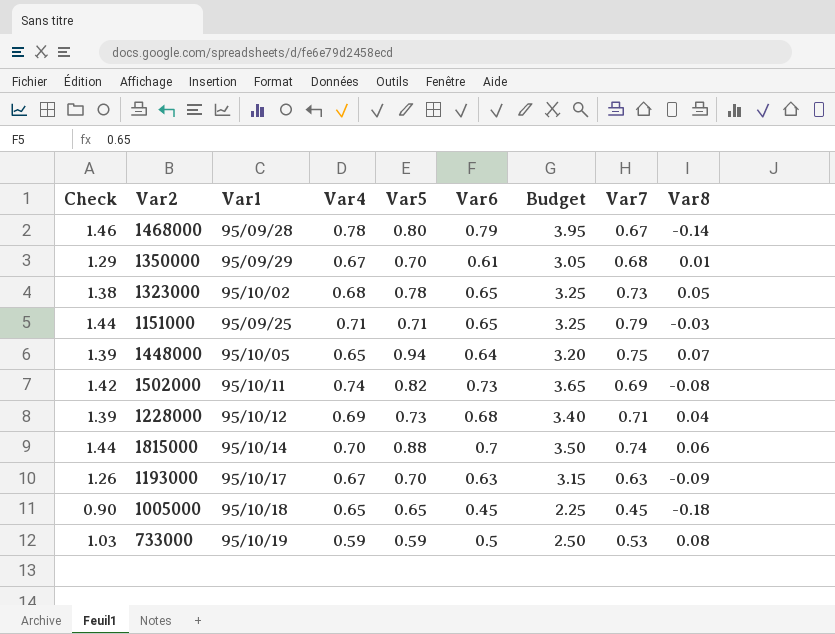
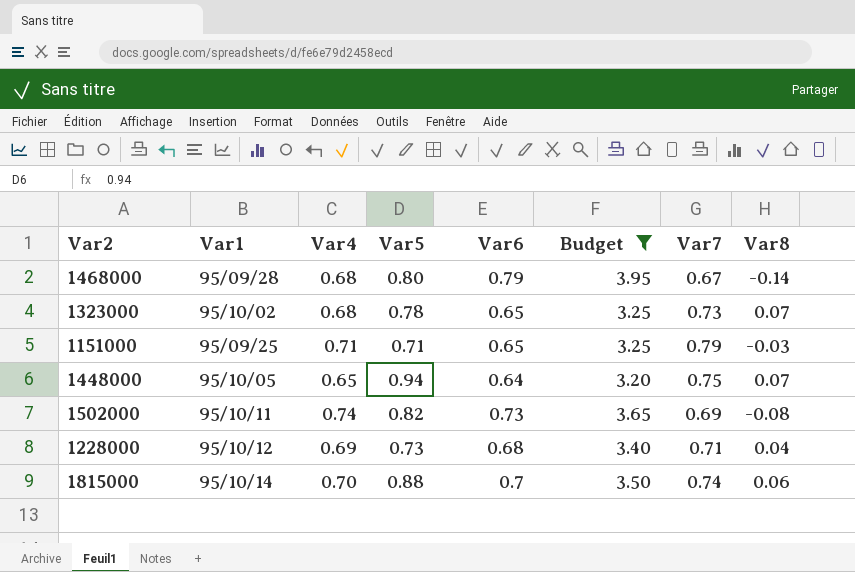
filter: none -> Budget >= 3.20
column Check | formula: [Var6] + [Var7] -> none
1468000 | Var4: 0.78 -> 0.68
1323000 | Var8: 0.05 -> 0.07

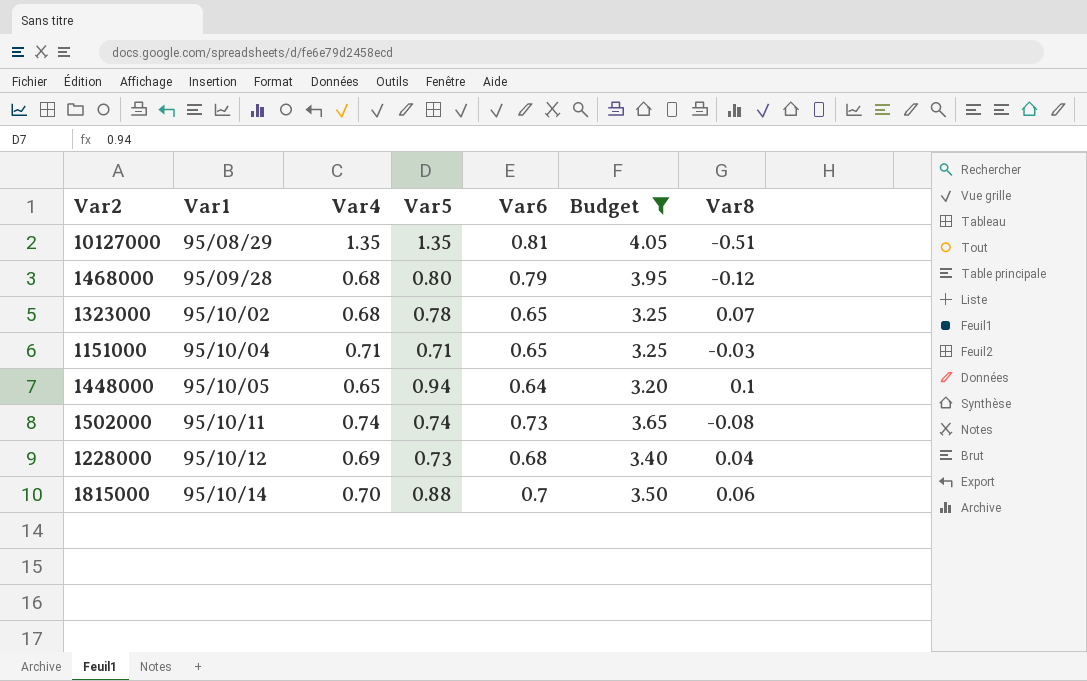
column Var7 | position: 7 -> none
row 10127000: none -> 95/08/29 | 1.35 | 1.35 | 0.81 | 4.05 | -0.51
1468000 | Var8: -0.14 -> -0.12
1151000 | Var1: 95/09/25 -> 95/10/04
1448000 | Var8: 0.07 -> 0.1
1502000 | Var5: 0.82 -> 0.74

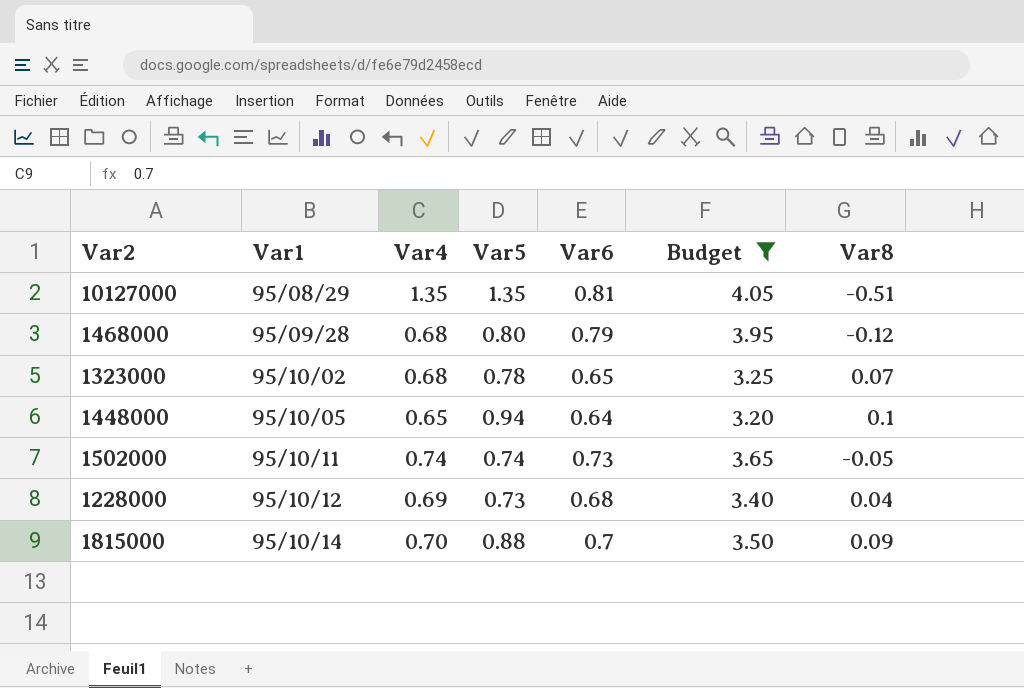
row 1151000: 95/10/04 | 0.71 | 0.71 | 0.65 | 3.25 | -0.03 -> none
1502000 | Var8: -0.08 -> -0.05
1815000 | Var8: 0.06 -> 0.09

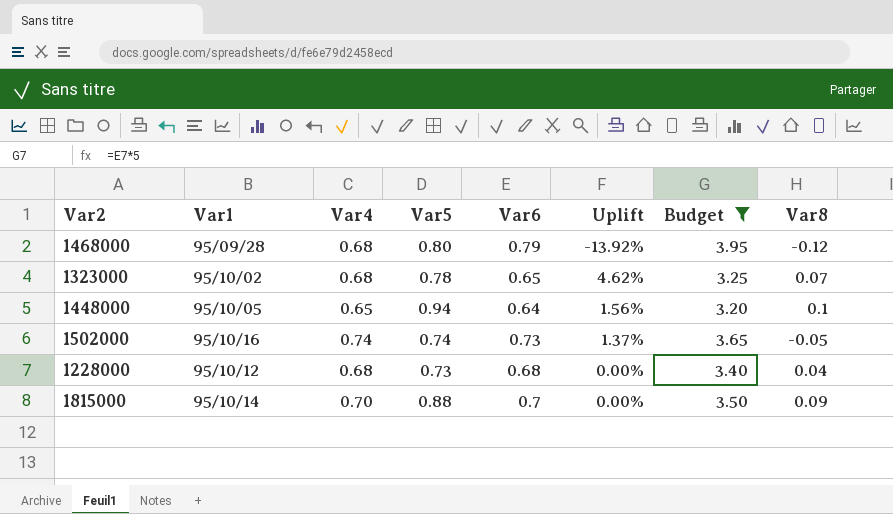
column Uplift | formula: none -> ([Var4] - [Var6]) / [Var6]
row 10127000: 95/08/29 | 1.35 | 1.35 | 0.81 | 4.05 | -0.51 -> none
1502000 | Var1: 95/10/11 -> 95/10/16
1228000 | Var4: 0.69 -> 0.68

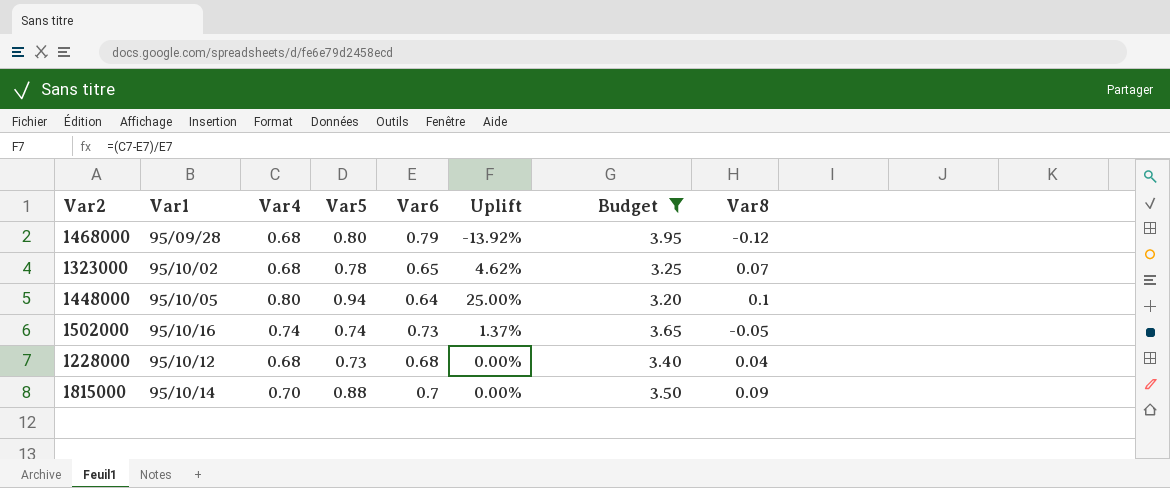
1448000 | Var4: 0.65 -> 0.80
1448000 | Uplift: 1.56% -> 25.00%

